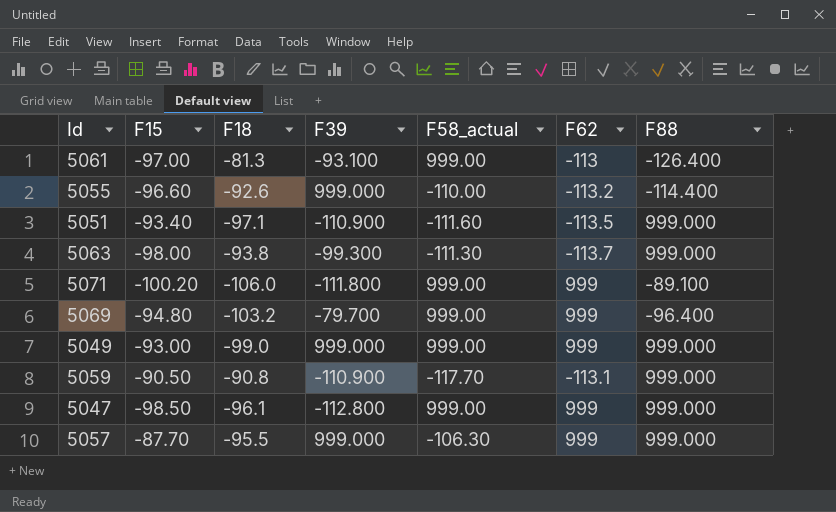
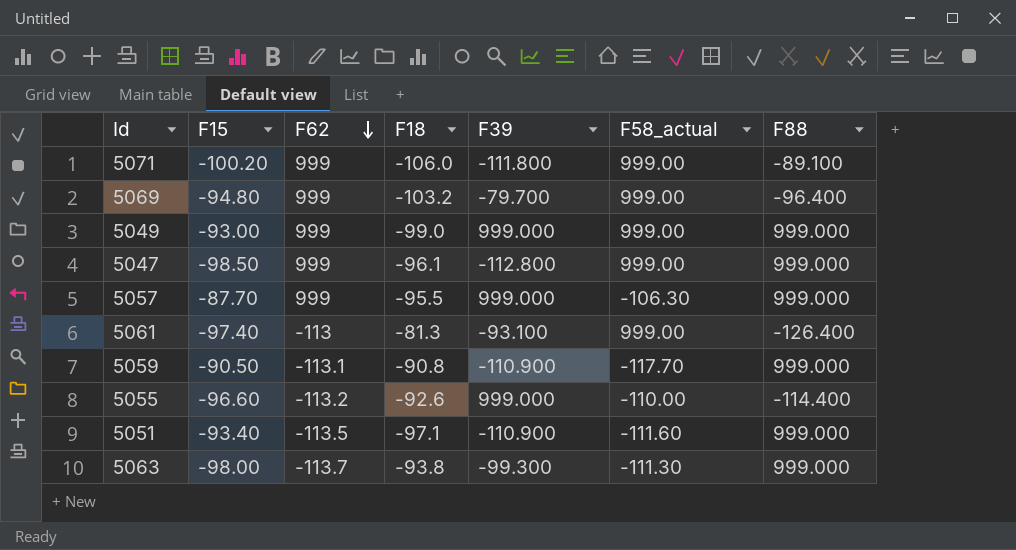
row order: none -> F62 descending
column F62 | position: 6 -> 3
5061 | F15: -97.00 -> -97.40

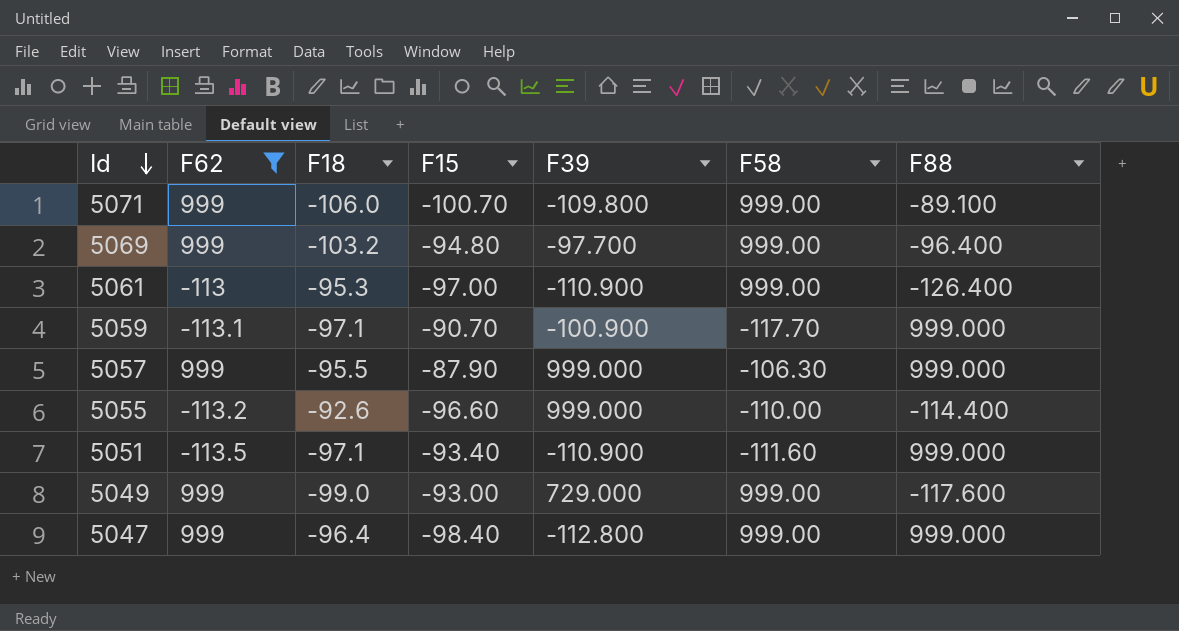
filter: none -> F62 != -113.7
row order: F62 descending -> Id descending
column F15 | position: 2 -> 4
column name: F58_actual -> F58
5071 | F15: -100.20 -> -100.70
5071 | F39: -111.800 -> -109.800
5069 | F39: -79.700 -> -97.700
5061 | F18: -81.3 -> -95.3
5061 | F15: -97.40 -> -97.00
5061 | F39: -93.100 -> -110.900
5059 | F18: -90.8 -> -97.1
5059 | F15: -90.50 -> -90.70
5059 | F39: -110.900 -> -100.900
5057 | F15: -87.70 -> -87.90
5049 | F39: 999.000 -> 729.000
5049 | F88: 999.000 -> -117.600
5047 | F18: -96.1 -> -96.4
5047 | F15: -98.50 -> -98.40

